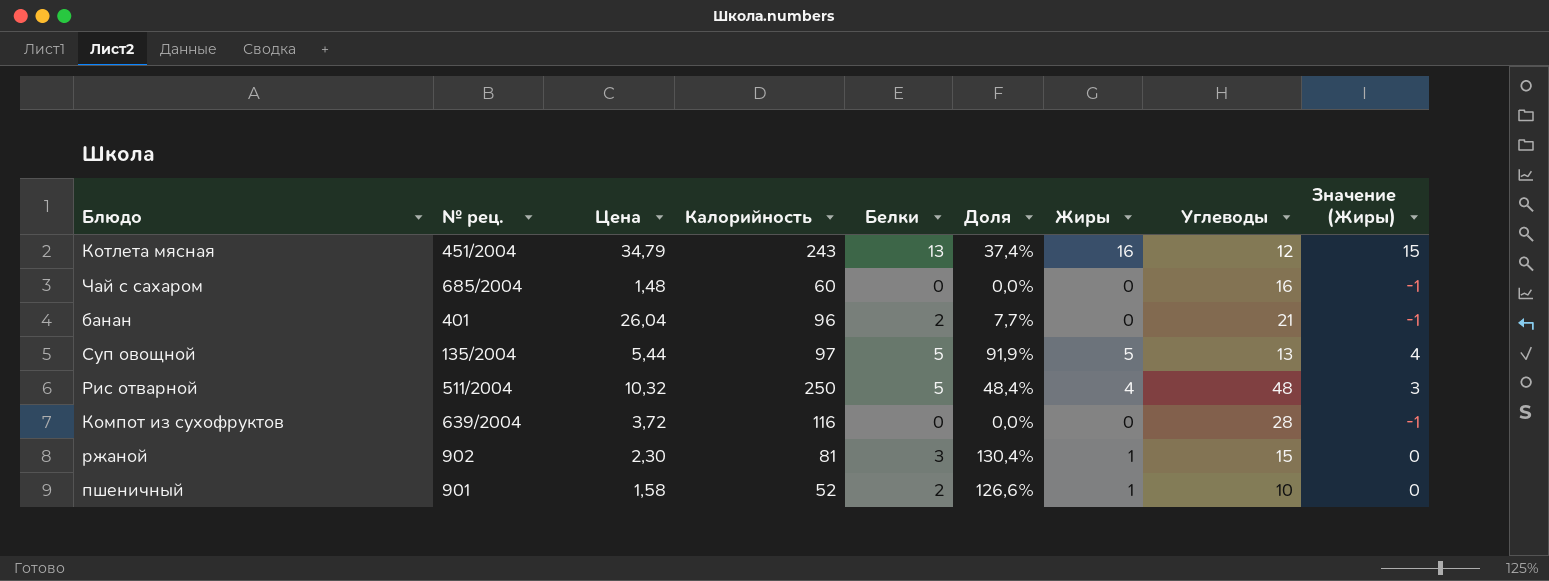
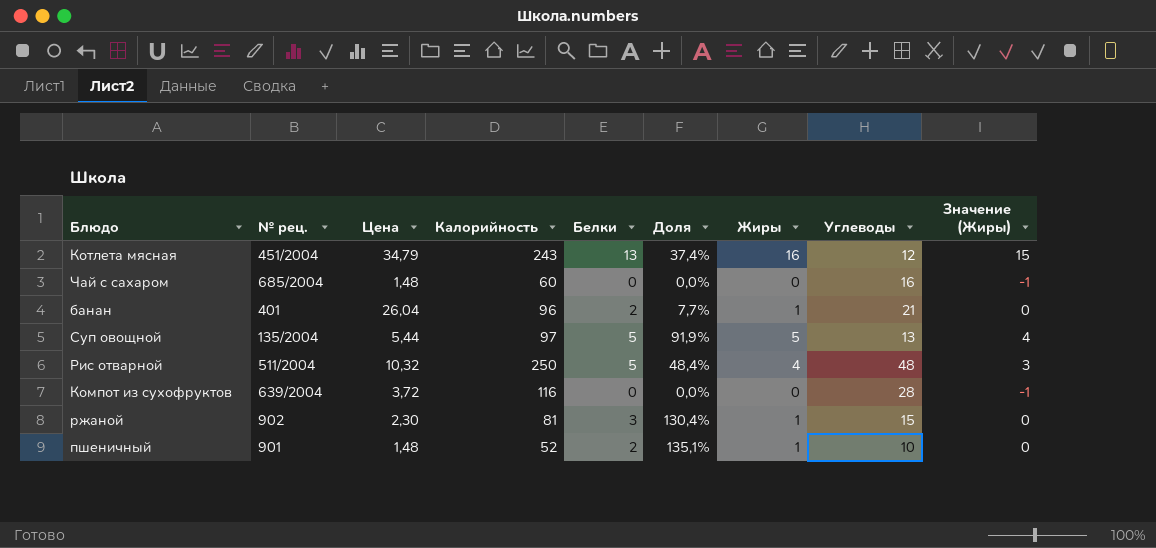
банан | Жиры: 0 -> 1
банан | Значение (Жиры): -1 -> 0
пшеничный | Цена: 1,58 -> 1,48
пшеничный | Доля: 126,6% -> 135,1%

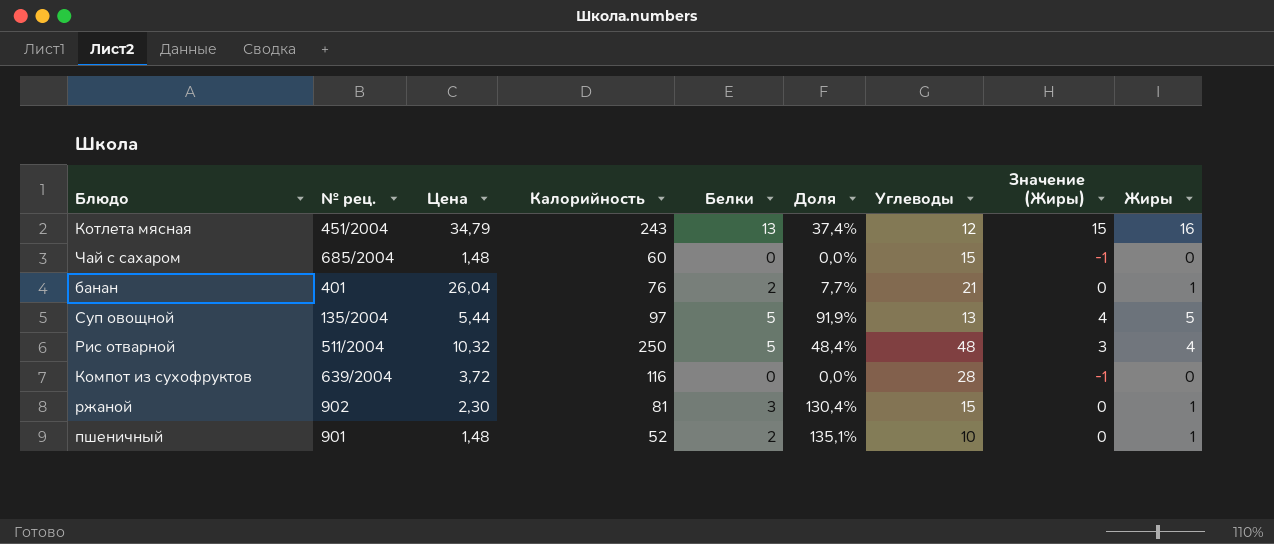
column Жиры | position: 7 -> 9
Чай с сахаром | Углеводы: 16 -> 15
банан | Калорийность: 96 -> 76

